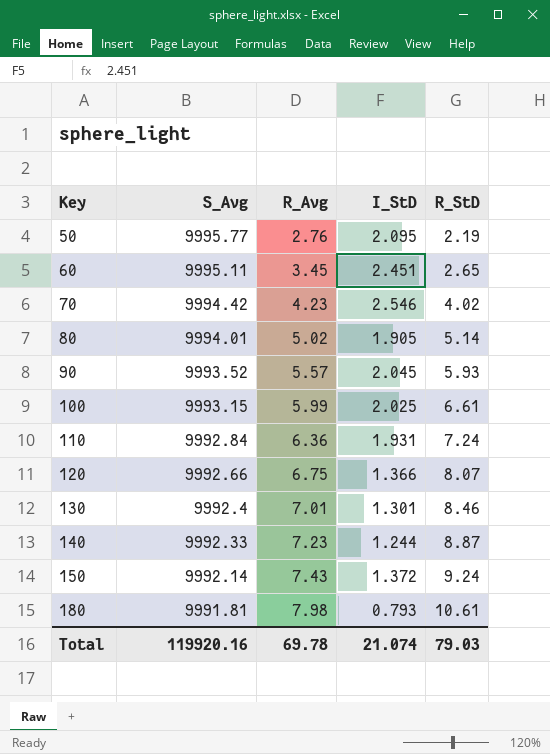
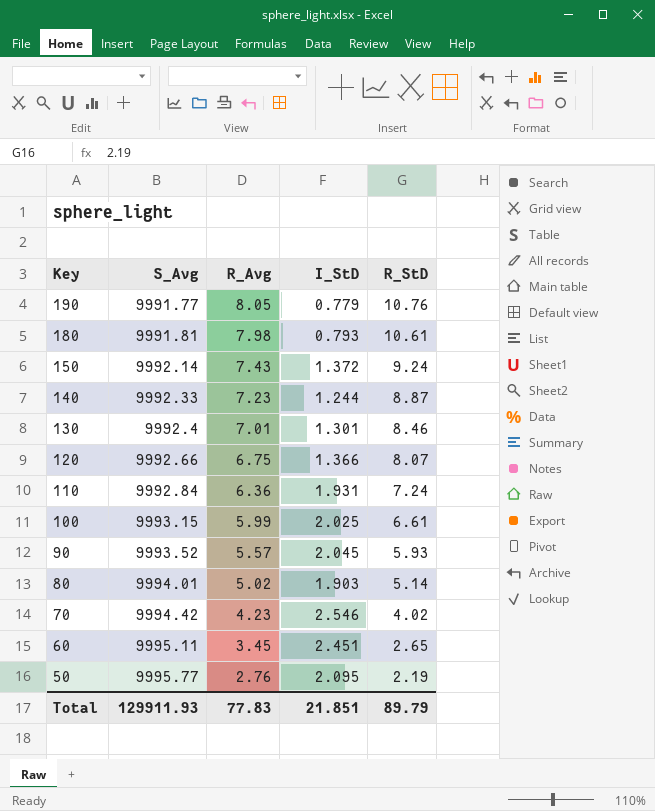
row order: Key ascending -> Key descending
row 190: none -> 9991.77 | 8.05 | 0.779 | 10.76
80 | I_StD: 1.905 -> 1.903
Total | S_Avg: 119920.16 -> 129911.93
Total | R_Avg: 69.78 -> 77.83
Total | I_StD: 21.074 -> 21.851
Total | R_StD: 79.03 -> 89.79

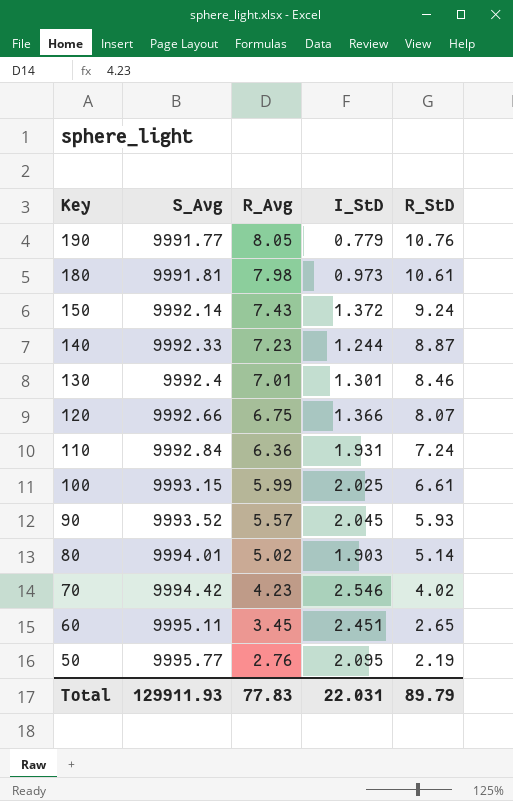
180 | I_StD: 0.793 -> 0.973
Total | I_StD: 21.851 -> 22.031

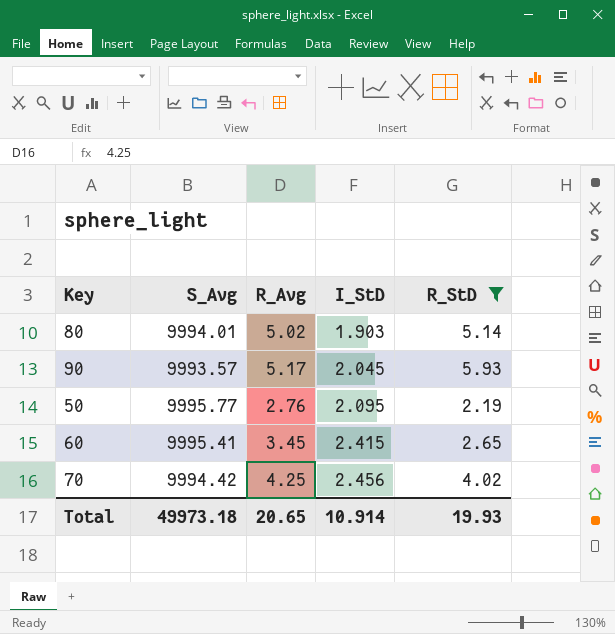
filter: none -> R_StD <= 5.93
row order: Key descending -> I_StD ascending
90 | S_Avg: 9993.52 -> 9993.57
90 | R_Avg: 5.57 -> 5.17
60 | S_Avg: 9995.11 -> 9995.41
60 | I_StD: 2.451 -> 2.415
70 | R_Avg: 4.23 -> 4.25
70 | I_StD: 2.546 -> 2.456
Total | S_Avg: 129911.93 -> 49973.18
Total | R_Avg: 77.83 -> 20.65
Total | I_StD: 22.031 -> 10.914
Total | R_StD: 89.79 -> 19.93

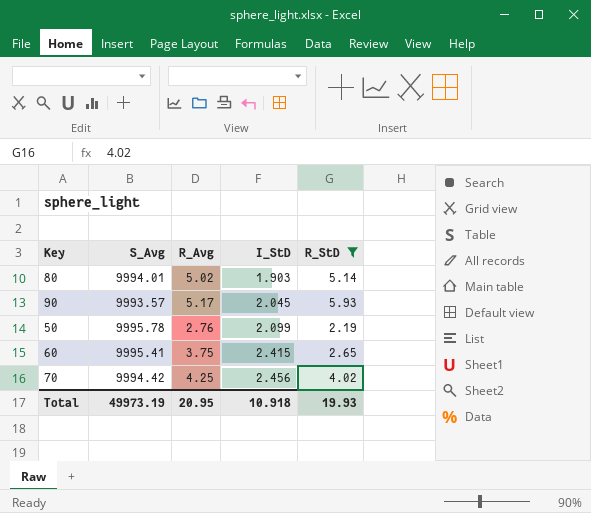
50 | S_Avg: 9995.77 -> 9995.78
50 | I_StD: 2.095 -> 2.099
60 | R_Avg: 3.45 -> 3.75
Total | S_Avg: 49973.18 -> 49973.19
Total | R_Avg: 20.65 -> 20.95
Total | I_StD: 10.914 -> 10.918

